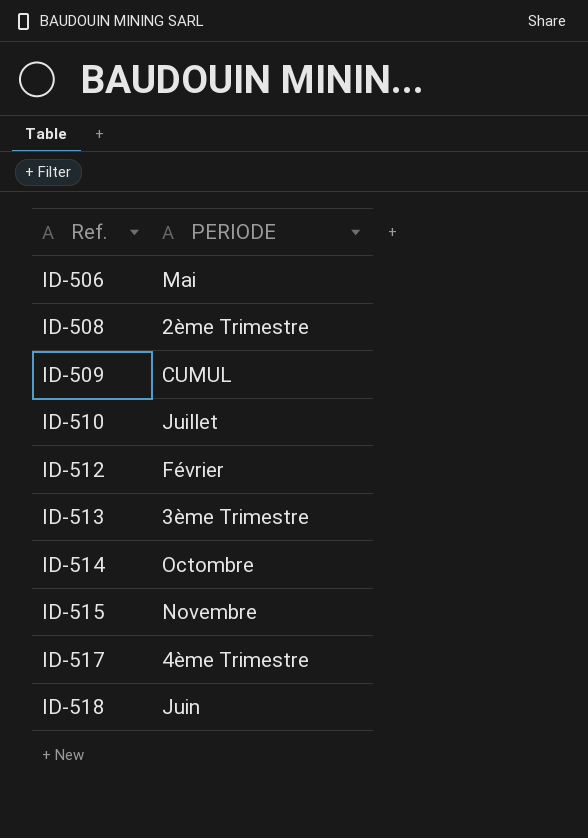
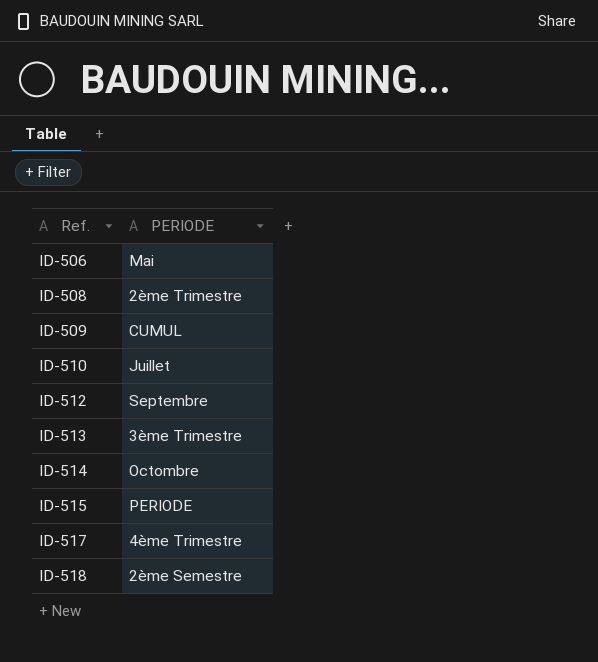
ID-512 | PERIODE: Février -> Septembre
ID-515 | PERIODE: Novembre -> PERIODE
ID-518 | PERIODE: Juin -> 2ème Semestre

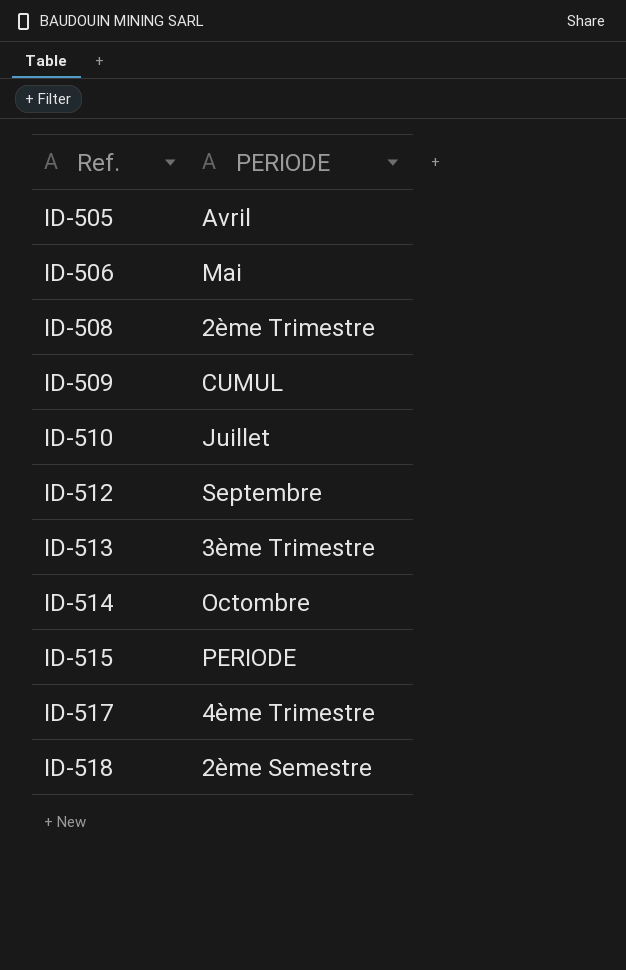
row ID-505: none -> Avril

